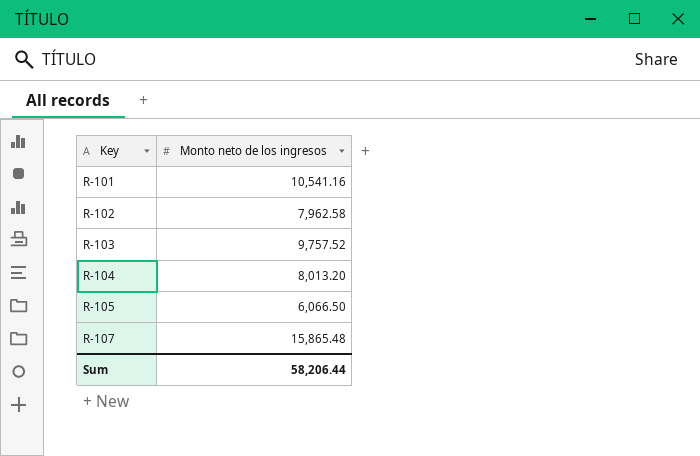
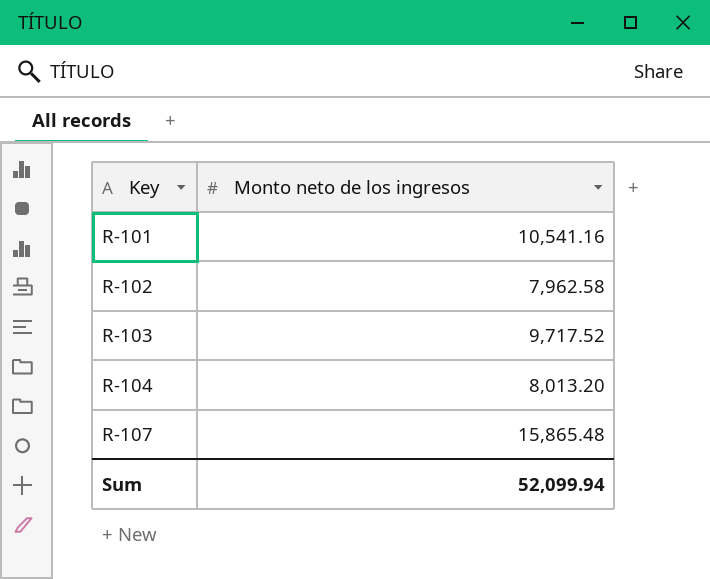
row R-105: 6,066.50 -> none
R-103 | Monto neto de los ingresos: 9,757.52 -> 9,717.52
Sum | Monto neto de los ingresos: 58,206.44 -> 52,099.94

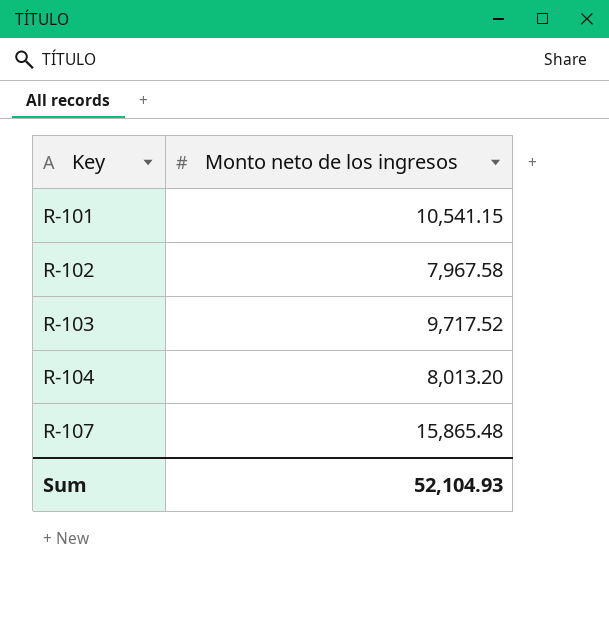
R-101 | Monto neto de los ingresos: 10,541.16 -> 10,541.15
R-102 | Monto neto de los ingresos: 7,962.58 -> 7,967.58
Sum | Monto neto de los ingresos: 52,099.94 -> 52,104.93

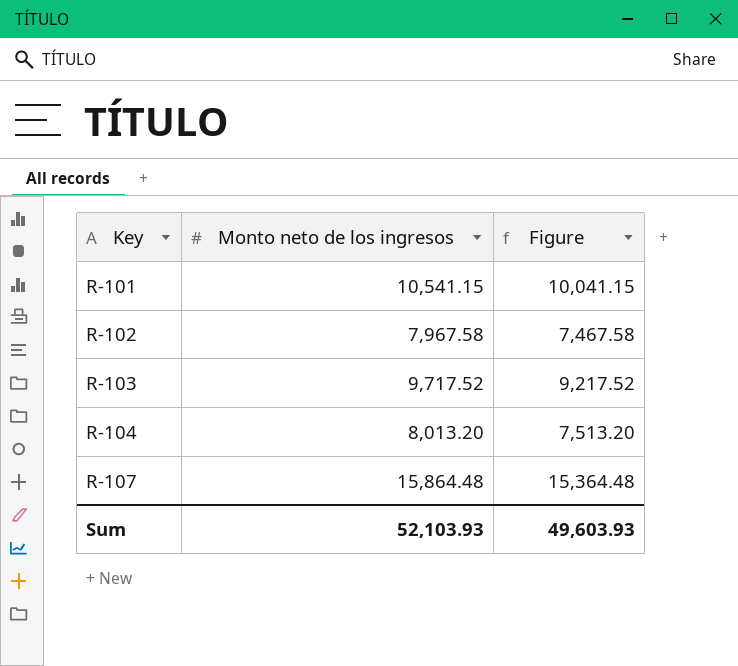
column Figure | formula: none -> [Monto neto de los ingresos] - 500
R-107 | Monto neto de los ingresos: 15,865.48 -> 15,864.48
Sum | Monto neto de los ingresos: 52,104.93 -> 52,103.93

